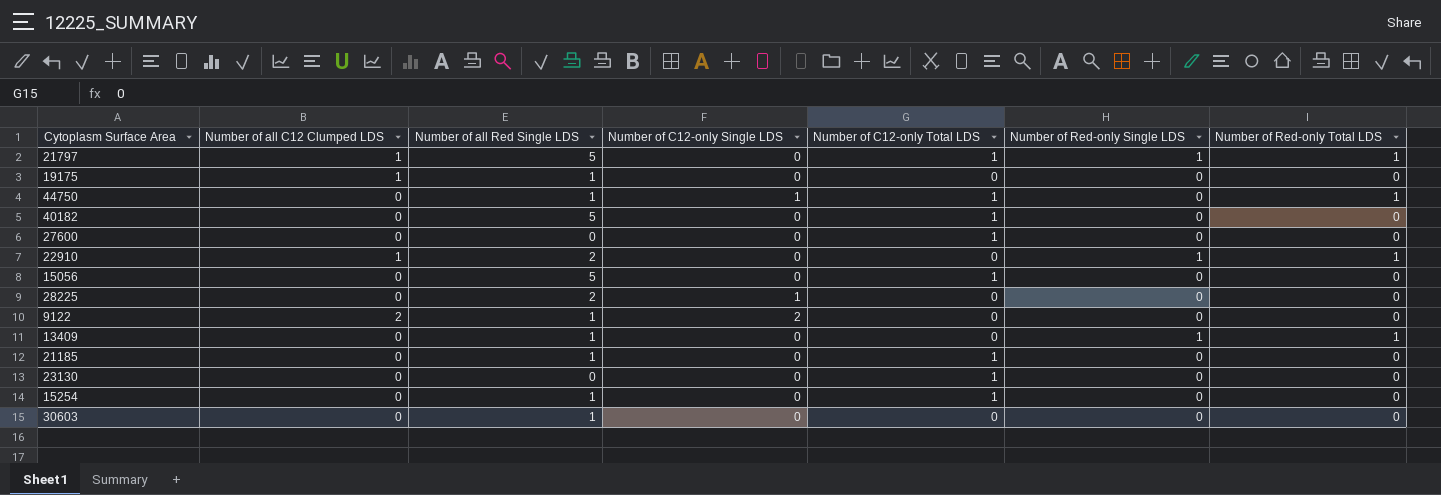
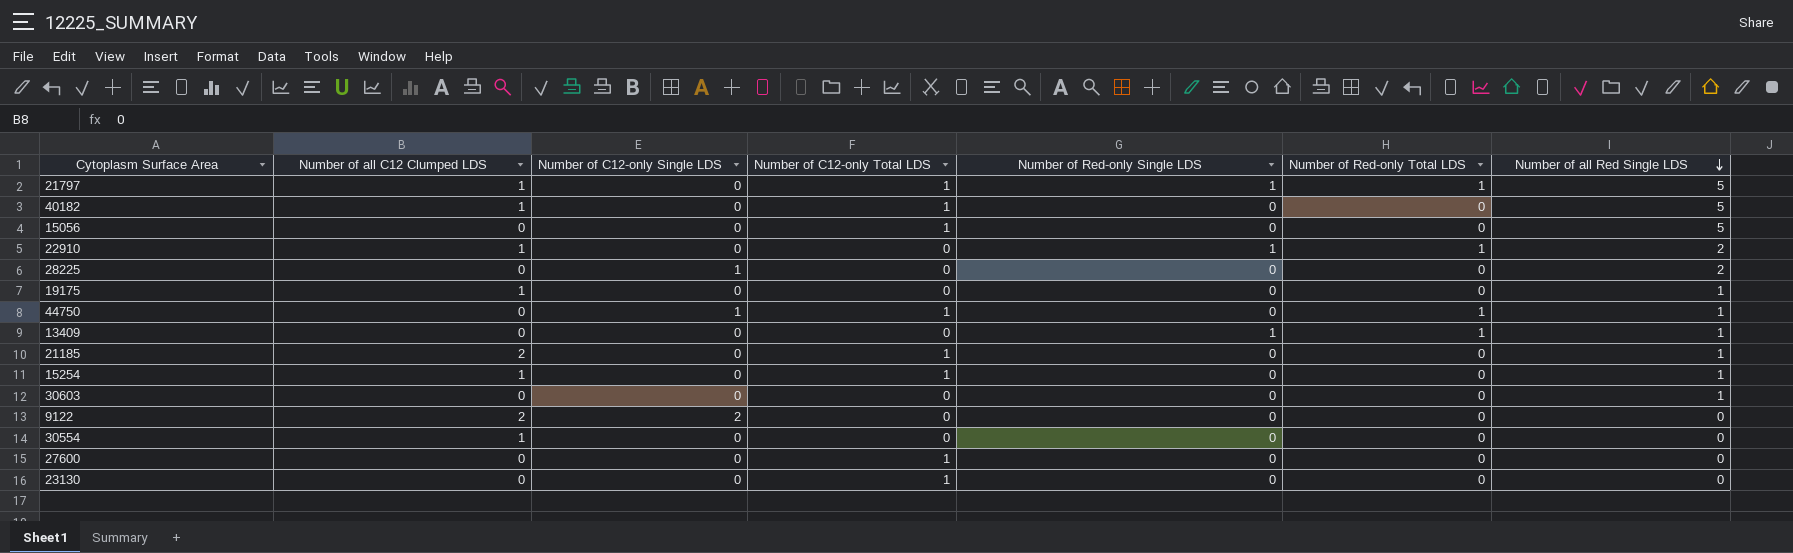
row order: none -> Number of all Red Single LDS descending
column Number of all Red Single LDS | position: 3 -> 7
40182 | Number of all C12 Clumped LDS: 0 -> 1
21185 | Number of all C12 Clumped LDS: 0 -> 2
15254 | Number of all C12 Clumped LDS: 0 -> 1
9122 | Number of all Red Single LDS: 1 -> 0
row 30554: none -> 1 | 0 | 0 | 0 | 0 | 0

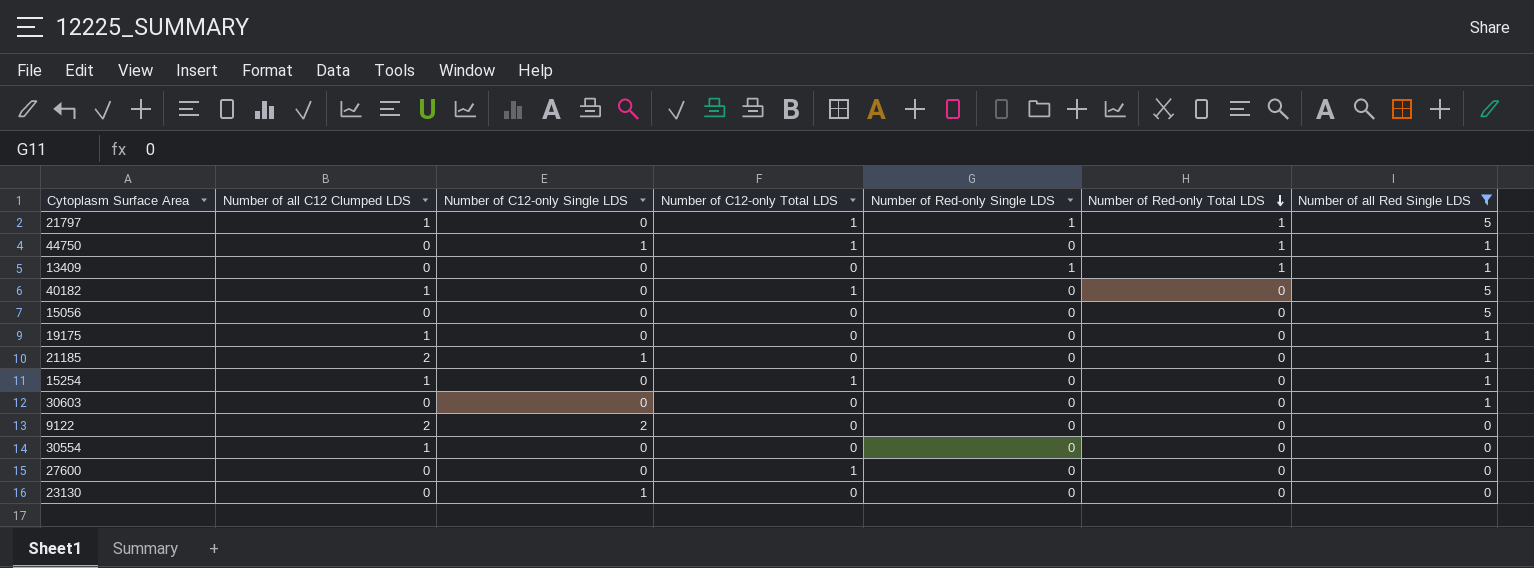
filter: none -> Number of all Red Single LDS != 2
row order: Number of all Red Single LDS descending -> Number of Red-only Total LDS descending
15056 | Number of C12-only Total LDS: 1 -> 0
21185 | Number of C12-only Single LDS: 0 -> 1
21185 | Number of C12-only Total LDS: 1 -> 0
23130 | Number of C12-only Single LDS: 0 -> 1
23130 | Number of C12-only Total LDS: 1 -> 0

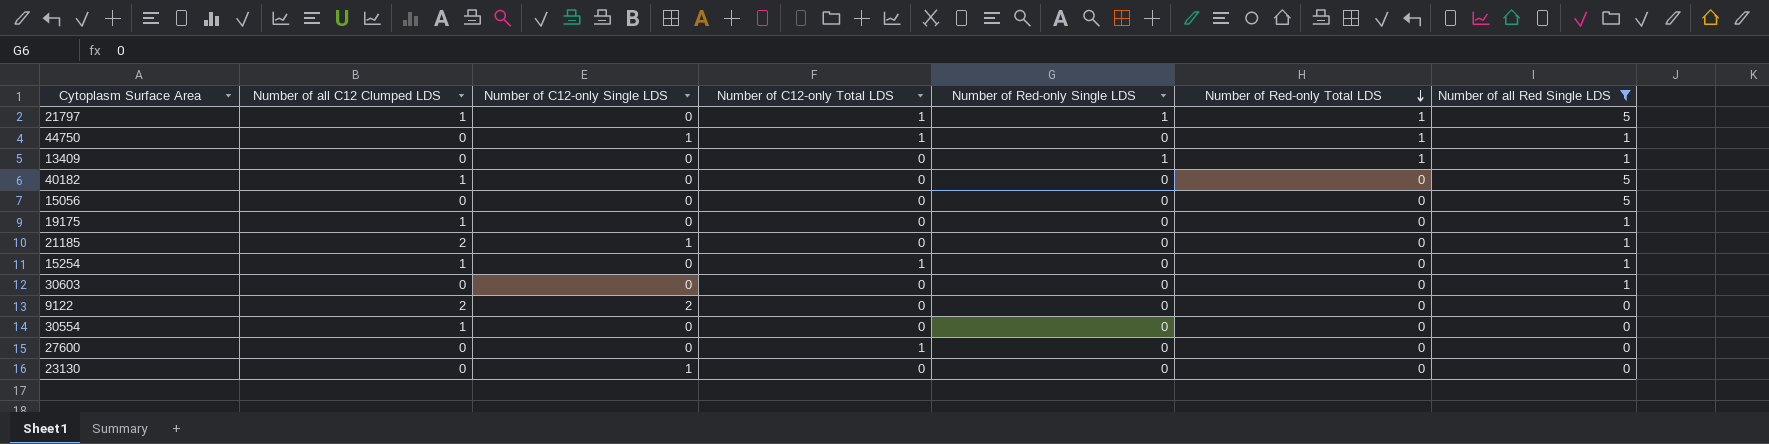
40182 | Number of C12-only Total LDS: 1 -> 0

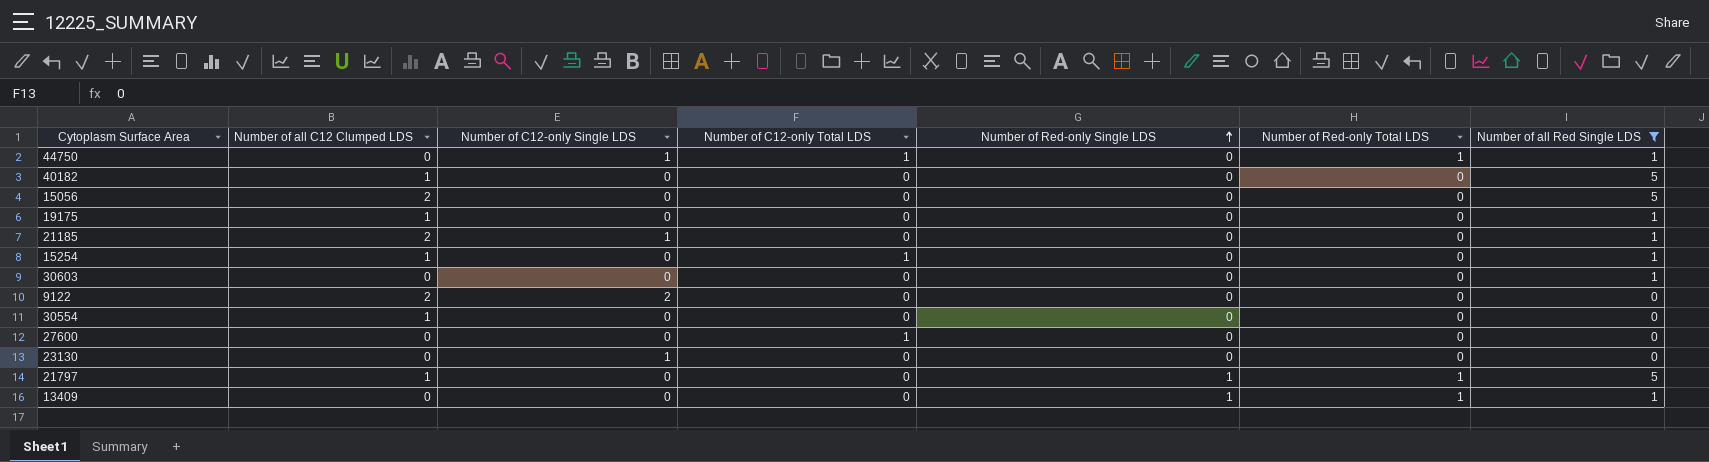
row order: Number of Red-only Total LDS descending -> Number of Red-only Single LDS ascending
15056 | Number of all C12 Clumped LDS: 0 -> 2
21797 | Number of C12-only Total LDS: 1 -> 0

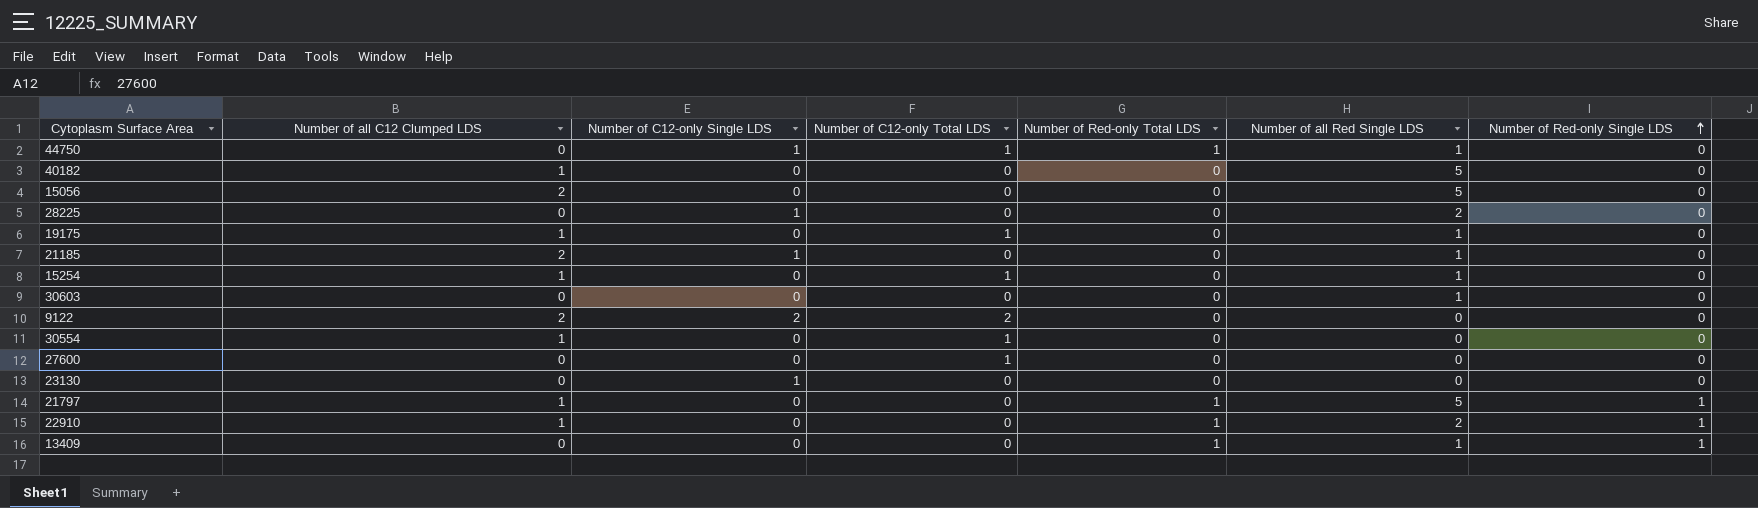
filter: Number of all Red Single LDS != 2 -> none
column Number of Red-only Single LDS | position: 5 -> 7
19175 | Number of C12-only Total LDS: 0 -> 1
9122 | Number of C12-only Total LDS: 0 -> 2
30554 | Number of C12-only Total LDS: 0 -> 1

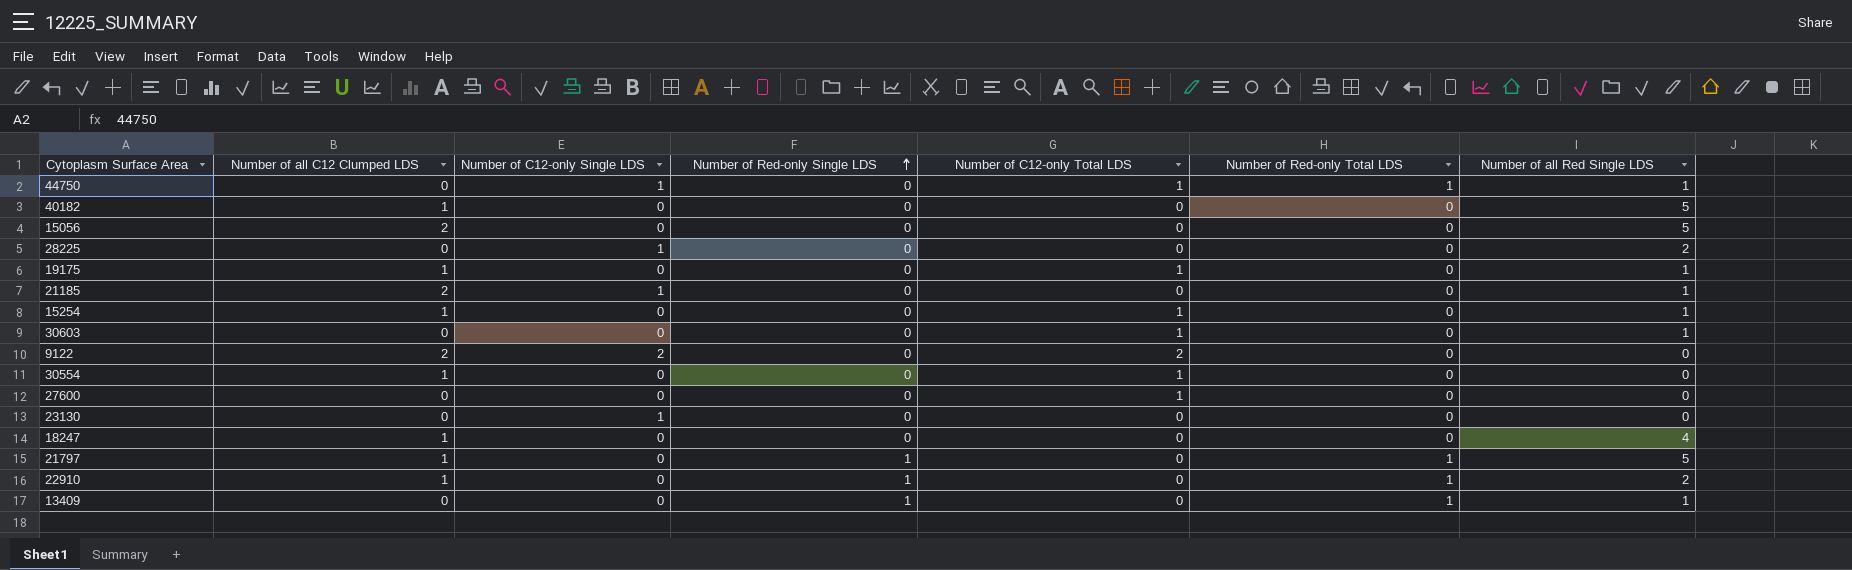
column Number of Red-only Single LDS | position: 7 -> 4
30603 | Number of C12-only Total LDS: 0 -> 1
row 18247: none -> 1 | 0 | 0 | 0 | 0 | 4

